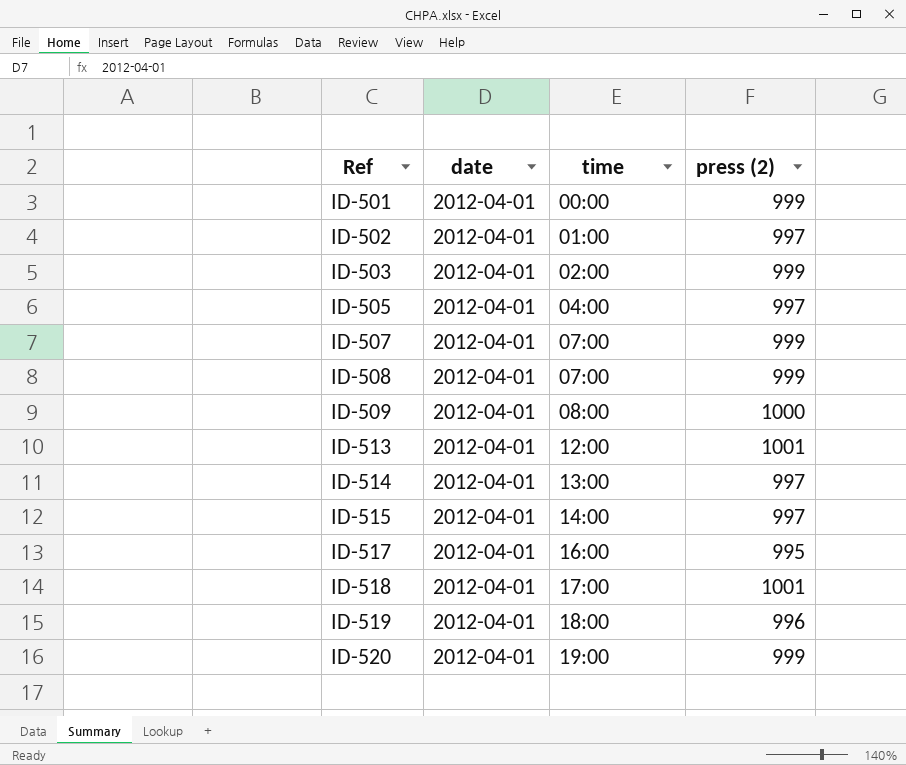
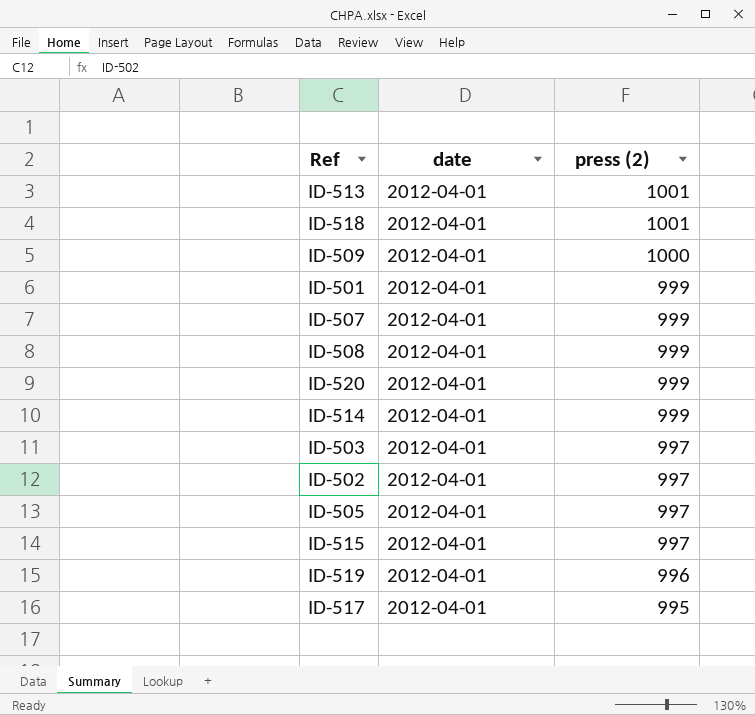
row order: Ref ascending -> press (2) descending
column time | position: 3 -> none
ID-514 | press (2): 997 -> 999
ID-503 | press (2): 999 -> 997

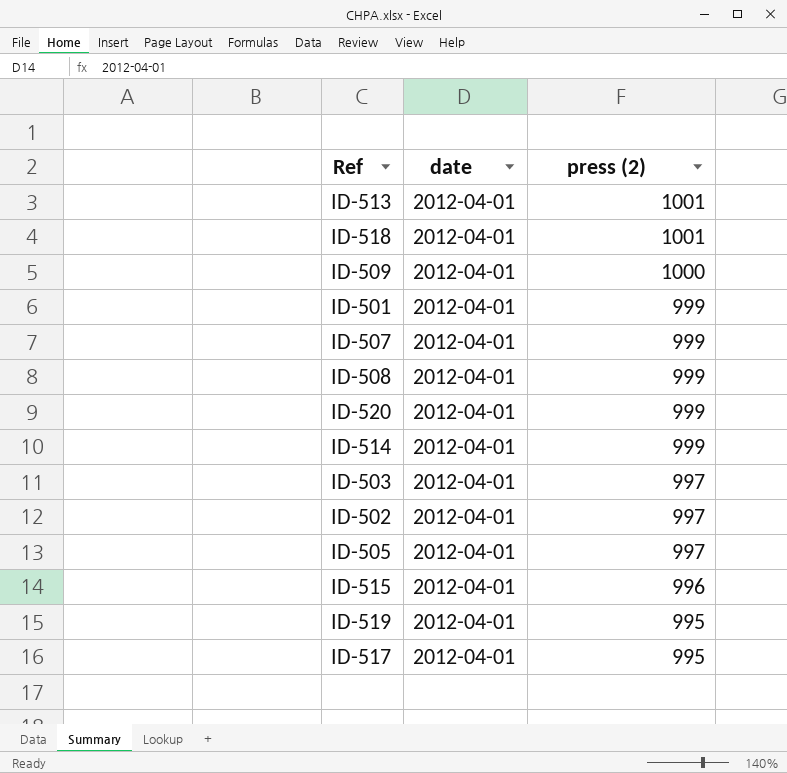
ID-515 | press (2): 997 -> 996
ID-519 | press (2): 996 -> 995

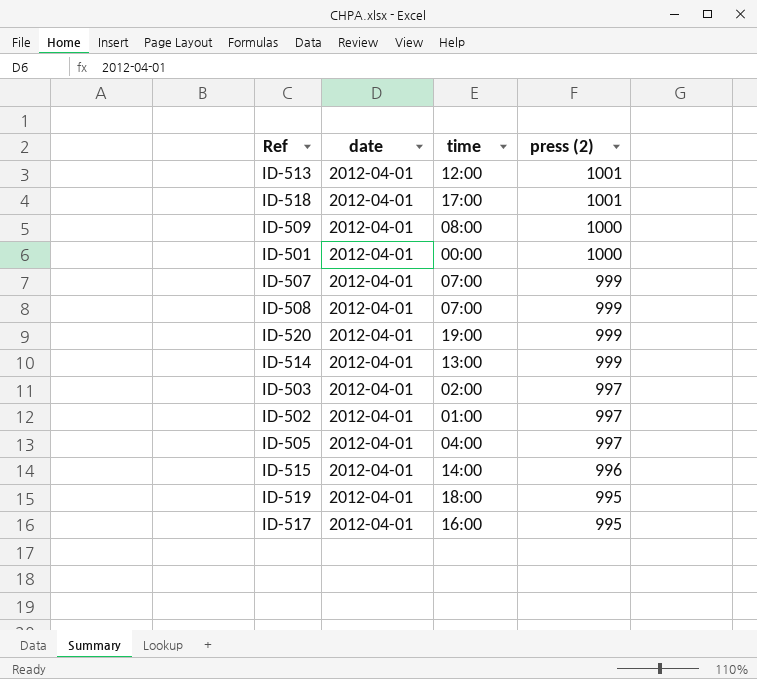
column time | position: none -> 3
ID-501 | press (2): 999 -> 1000

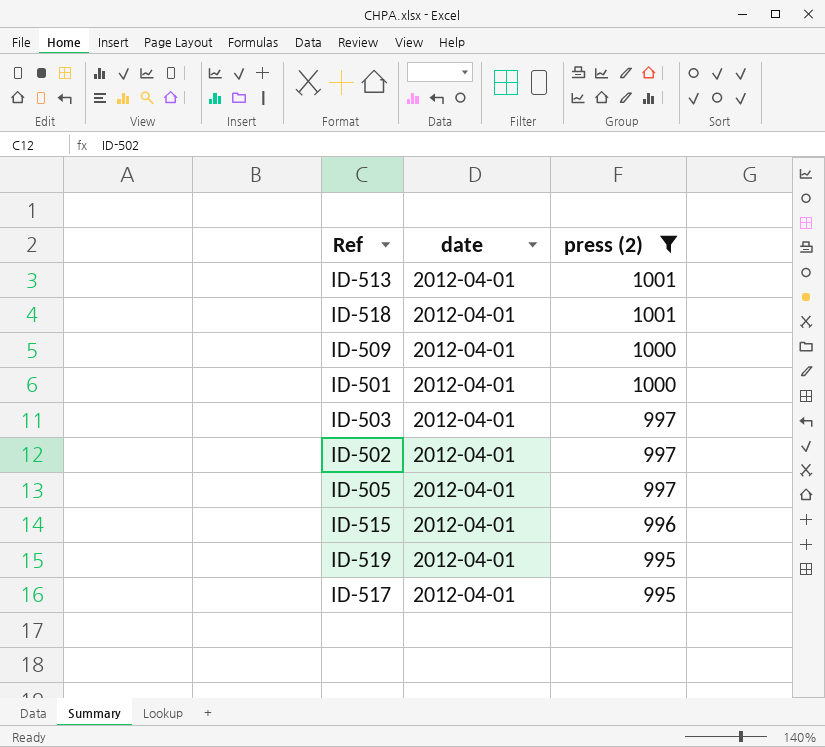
filter: none -> press (2) != 999
column time | position: 3 -> none

